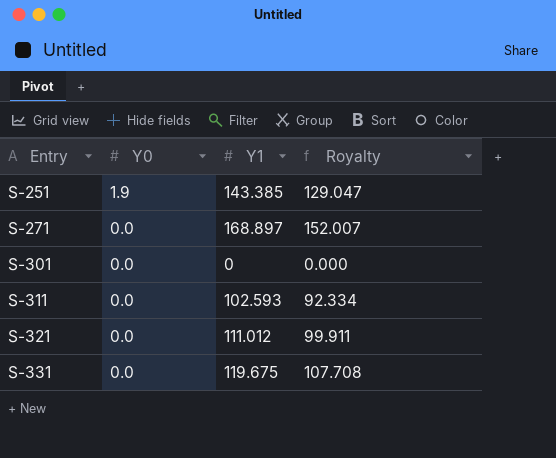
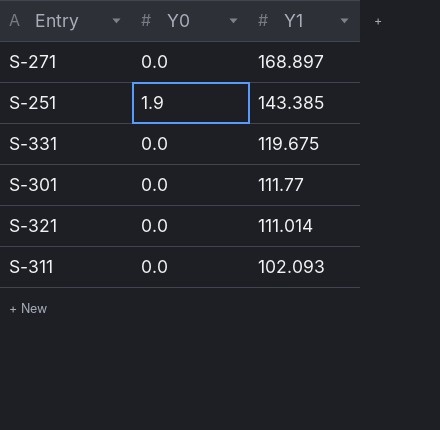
row order: Entry ascending -> Y1 descending
column Royalty | formula: [Y1] * 0.9 -> none
S-301 | Y1: 0 -> 111.77
S-321 | Y1: 111.012 -> 111.014
S-311 | Y1: 102.593 -> 102.093

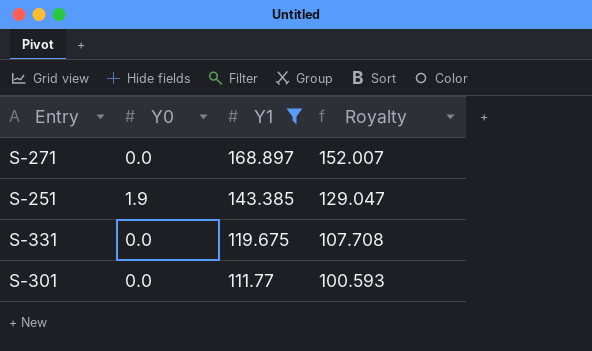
filter: none -> Y1 >= 111.77
column Royalty | formula: none -> [Y1] * 0.9

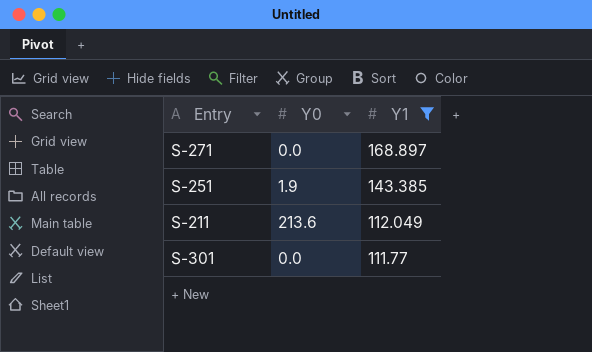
column Royalty | formula: [Y1] * 0.9 -> none
row S-331: 0.0 | 119.675 | 107.708 -> none
row S-211: none -> 213.6 | 112.049

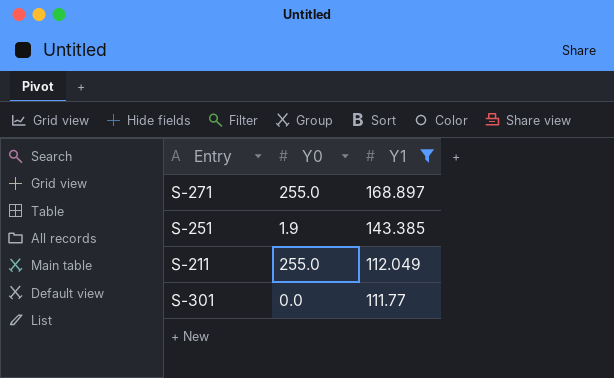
S-271 | Y0: 0.0 -> 255.0
S-211 | Y0: 213.6 -> 255.0

